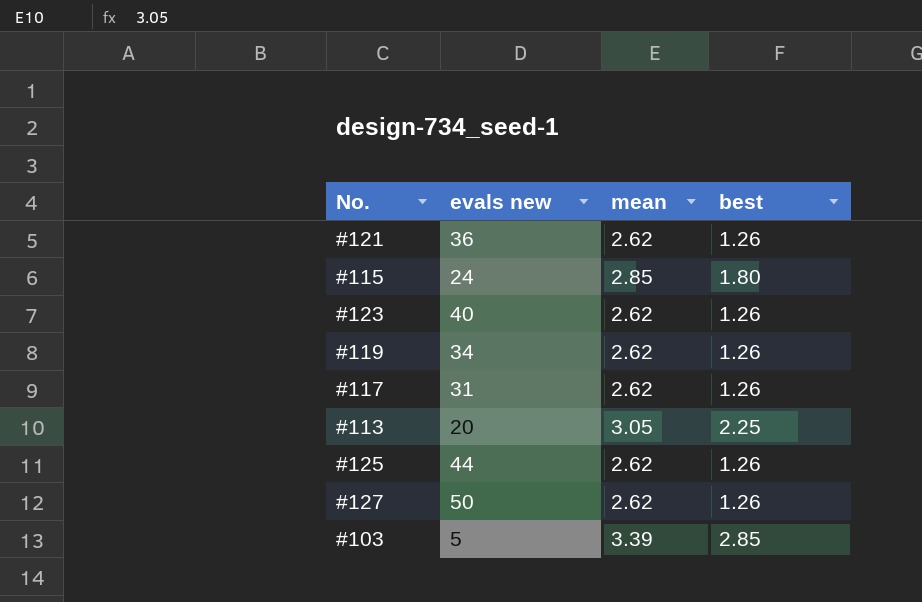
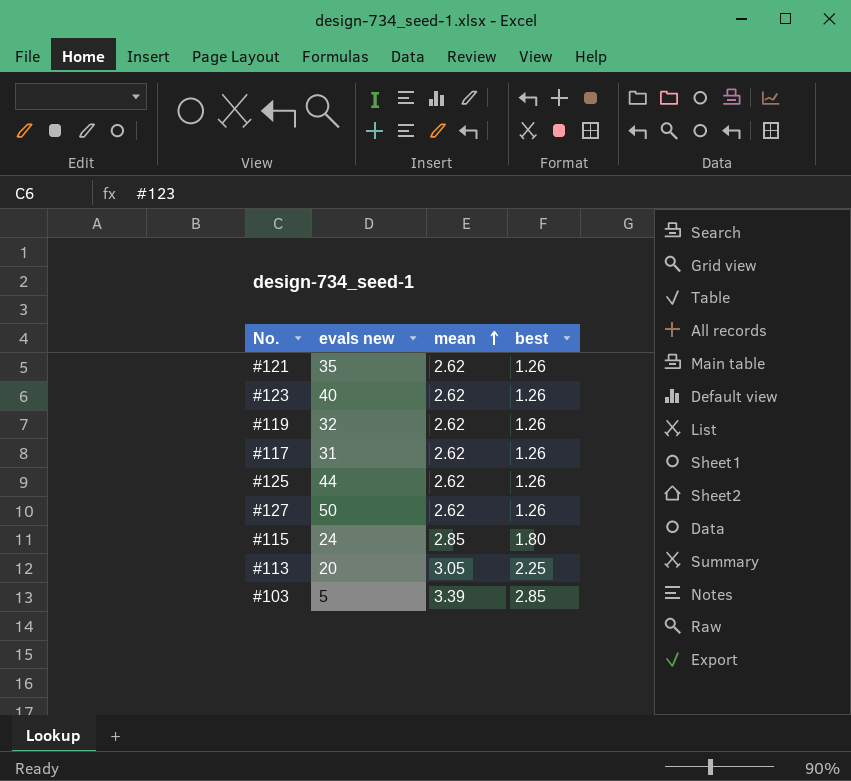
row order: none -> mean ascending
#121 | evals new: 36 -> 35
#119 | evals new: 34 -> 32

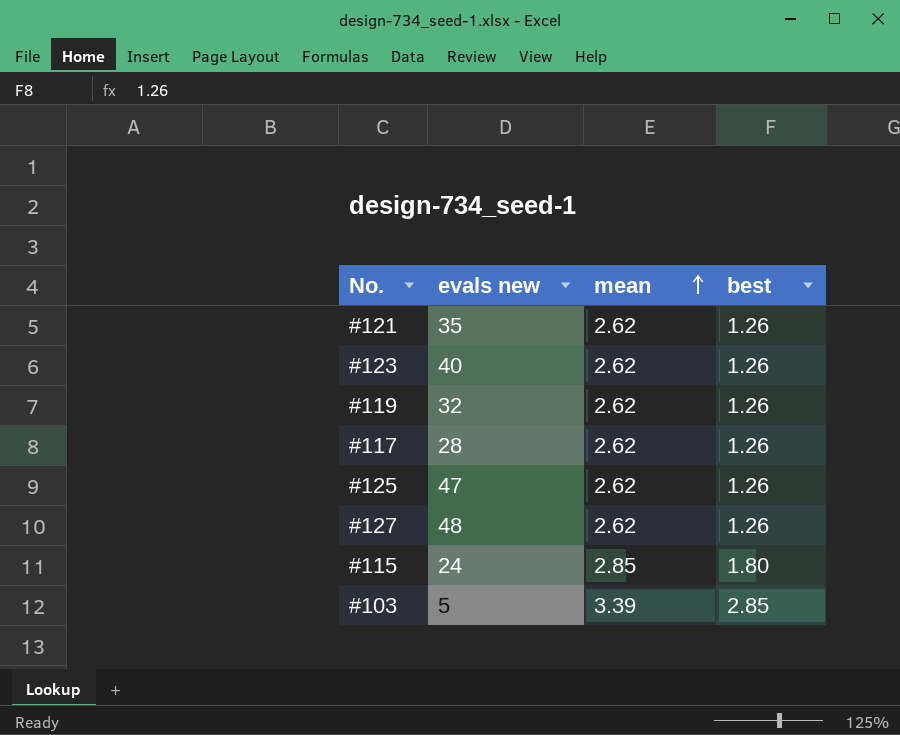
row #113: 20 | 3.05 | 2.25 -> none
#117 | evals new: 31 -> 28
#125 | evals new: 44 -> 47
#127 | evals new: 50 -> 48

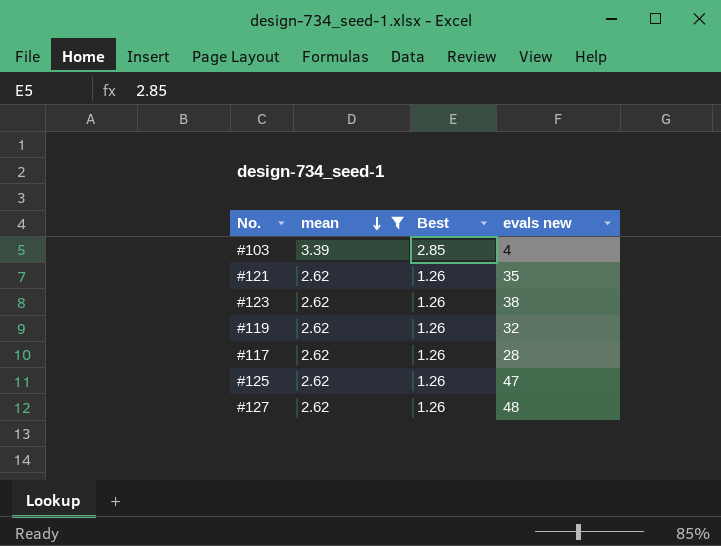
filter: none -> mean != 2.85
row order: mean ascending -> mean descending
column name: best -> Best
column evals new | position: 2 -> 4
#103 | evals new: 5 -> 4
#123 | evals new: 40 -> 38

